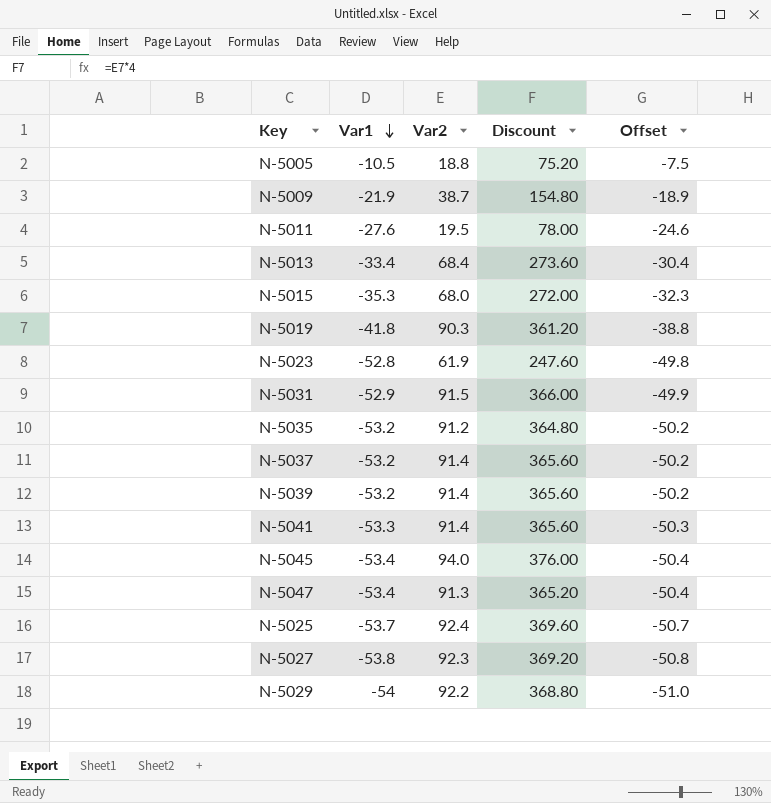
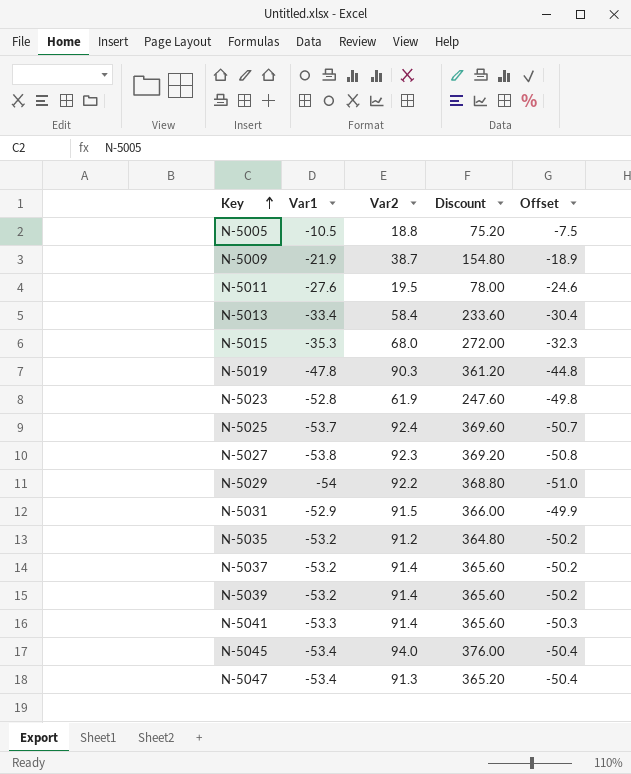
row order: Var1 descending -> Key ascending
N-5013 | Var2: 68.4 -> 58.4
N-5013 | Discount: 273.60 -> 233.60
N-5019 | Var1: -41.8 -> -47.8
N-5019 | Offset: -38.8 -> -44.8

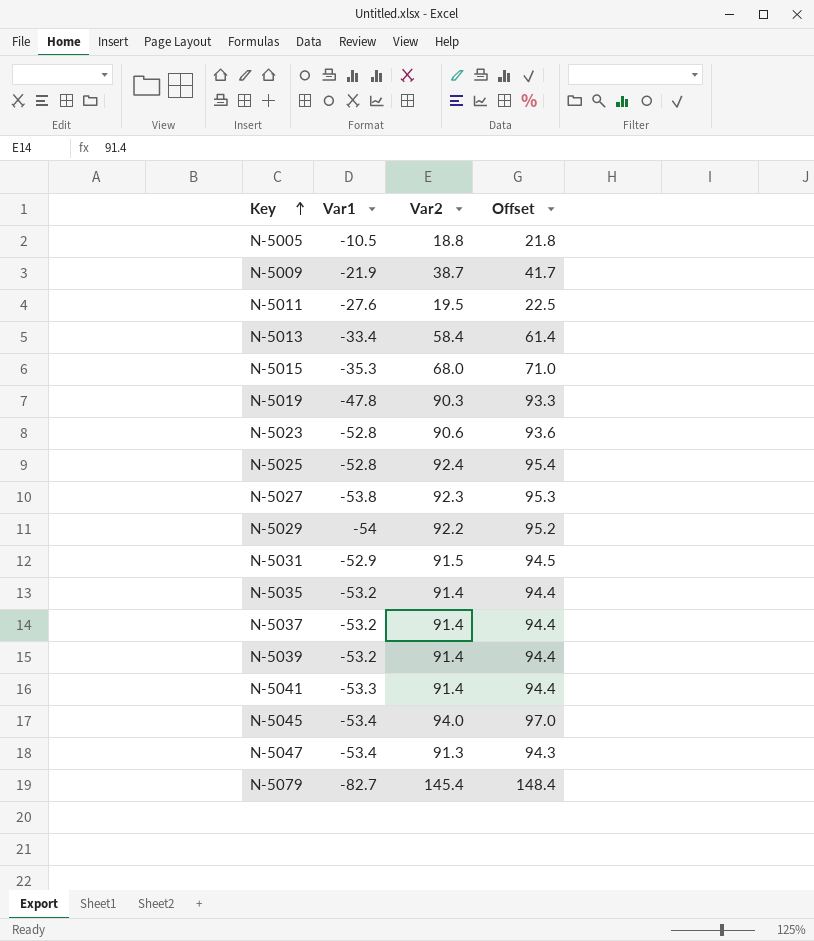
column Discount | formula: [Var2] * 4 -> none
column Offset | formula: [Var1] + 3 -> [Var2] + 3
N-5023 | Var2: 61.9 -> 90.6
N-5025 | Var1: -53.7 -> -52.8
N-5035 | Var2: 91.2 -> 91.4
row N-5079: none -> -82.7 | 145.4 | 148.4

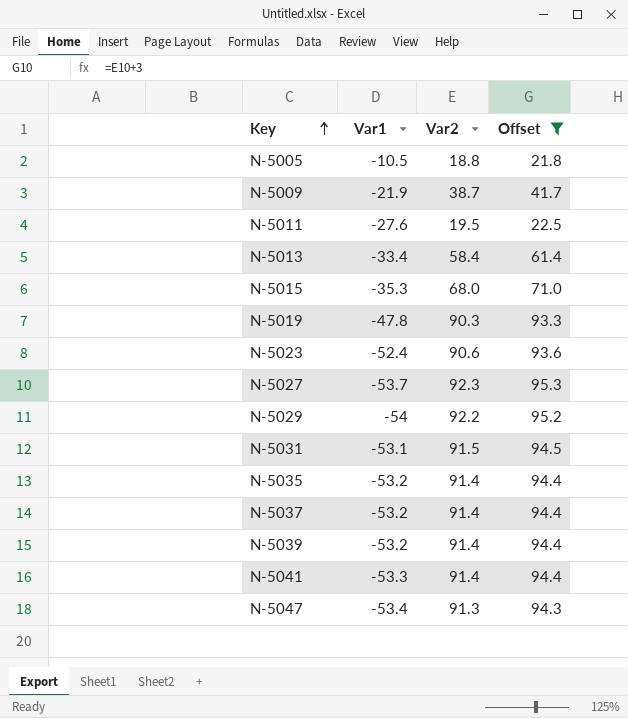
filter: none -> Offset <= 95.3
N-5023 | Var1: -52.8 -> -52.4
N-5027 | Var1: -53.8 -> -53.7
N-5031 | Var1: -52.9 -> -53.1

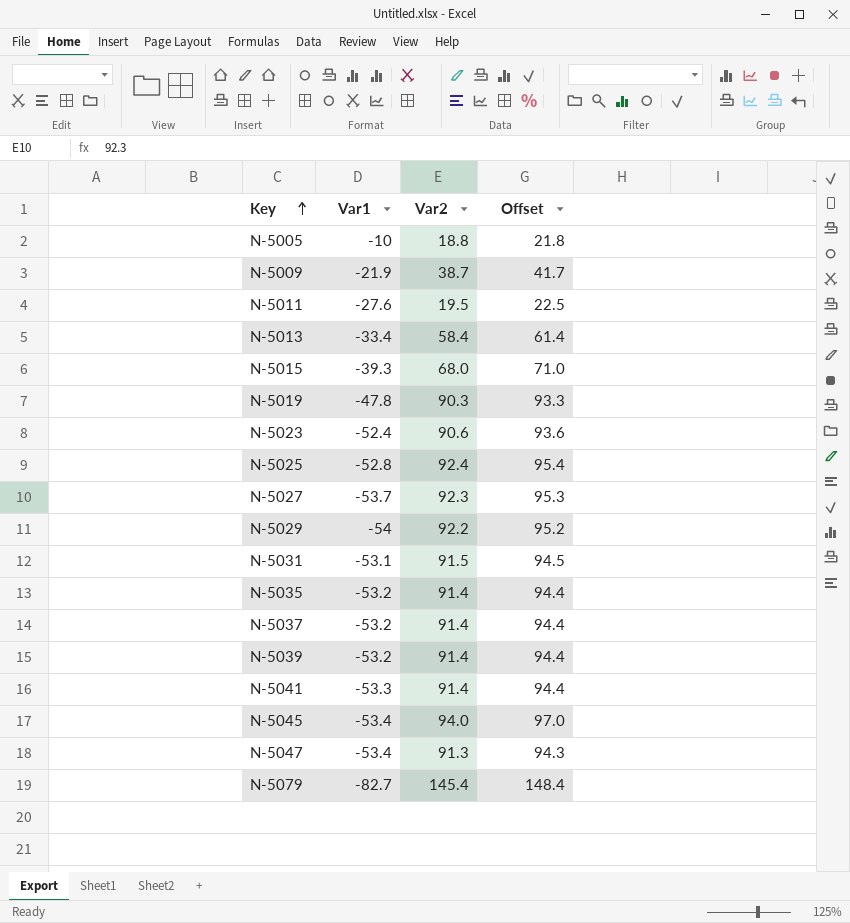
filter: Offset <= 95.3 -> none
N-5005 | Var1: -10.5 -> -10
N-5015 | Var1: -35.3 -> -39.3

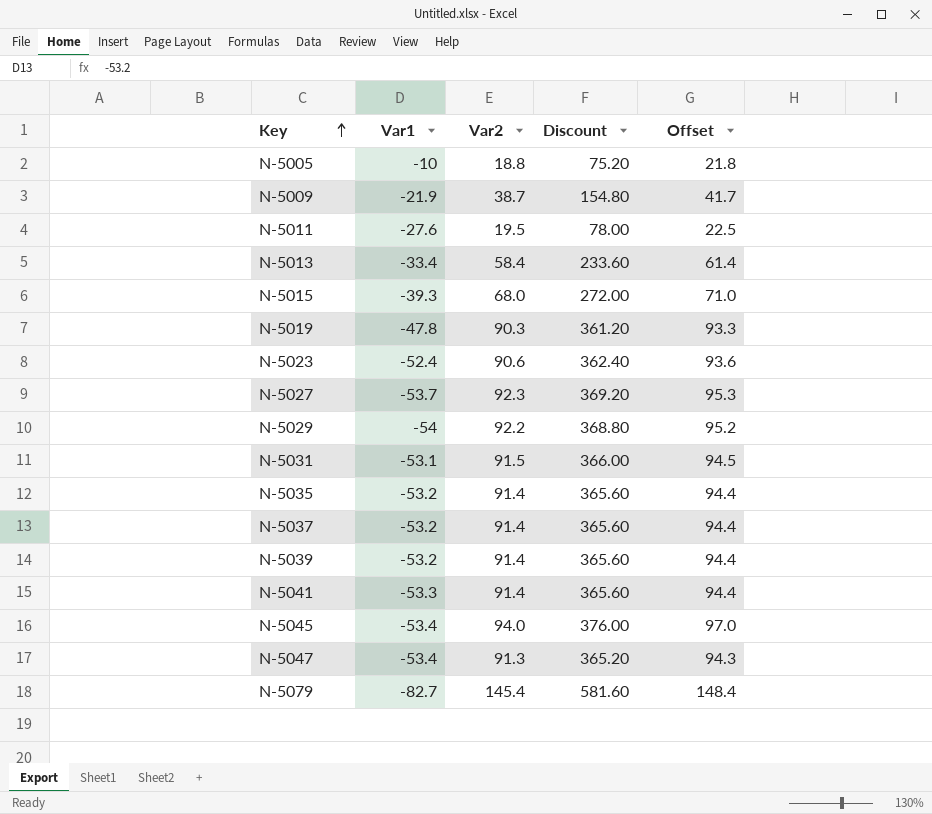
column Discount | formula: none -> [Var2] * 4
row N-5025: -52.8 | 92.4 | 95.4 -> none

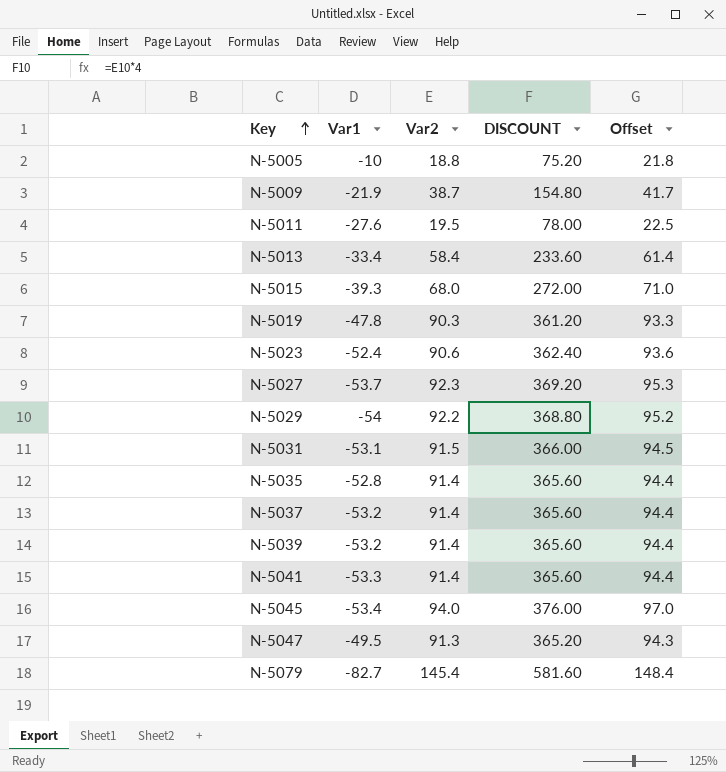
column name: Discount -> DISCOUNT
N-5035 | Var1: -53.2 -> -52.8
N-5047 | Var1: -53.4 -> -49.5

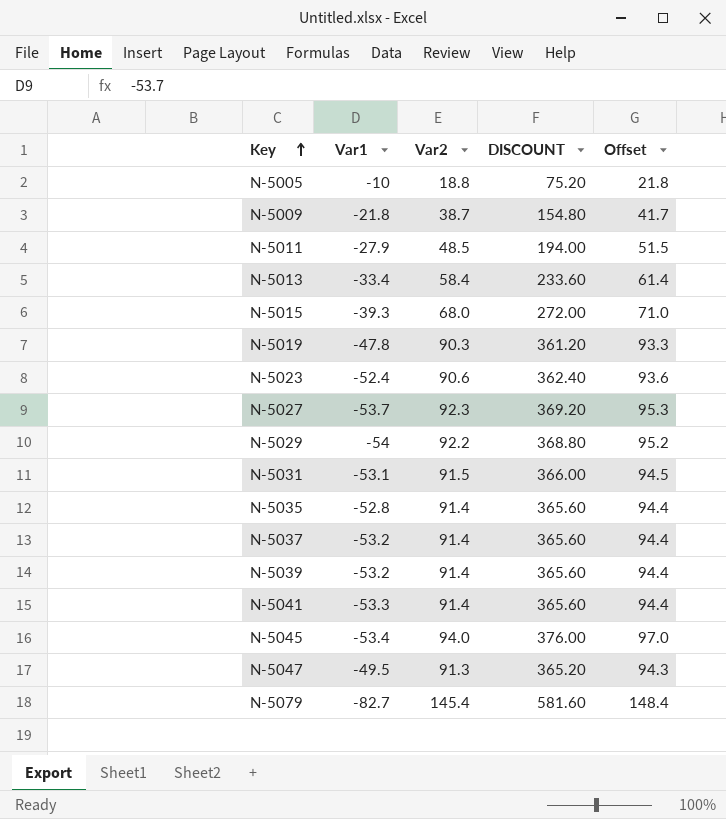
N-5009 | Var1: -21.9 -> -21.8
N-5011 | Var1: -27.6 -> -27.9
N-5011 | Var2: 19.5 -> 48.5
N-5011 | DISCOUNT: 78.00 -> 194.00
N-5011 | Offset: 22.5 -> 51.5

